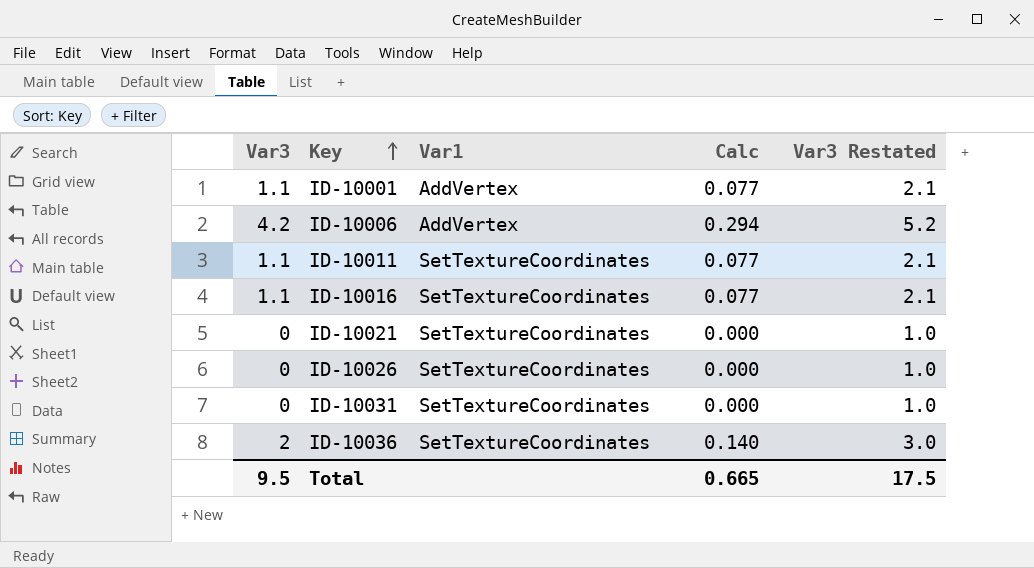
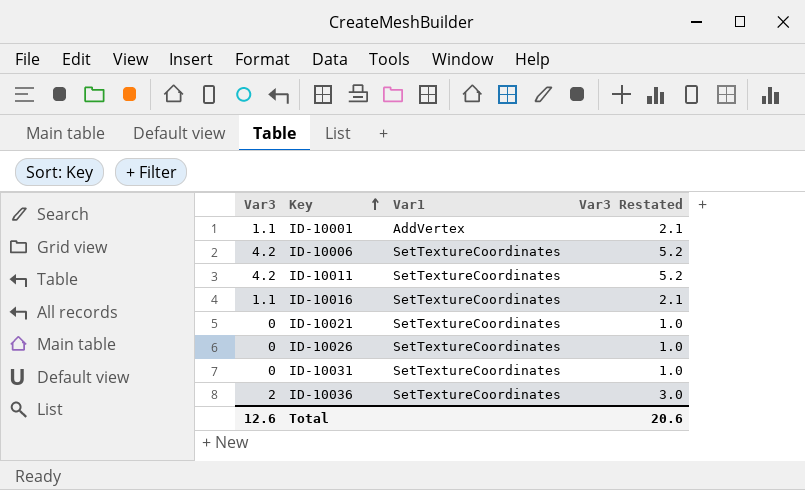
column Calc | formula: [Var3] * 0.07 -> none
ID-10006 | Var1: AddVertex -> SetTextureCoordinates
ID-10011 | Var3: 1.1 -> 4.2
ID-10011 | Var3 Restated: 2.1 -> 5.2
Total | Var3: 9.5 -> 12.6
Total | Var3 Restated: 17.5 -> 20.6

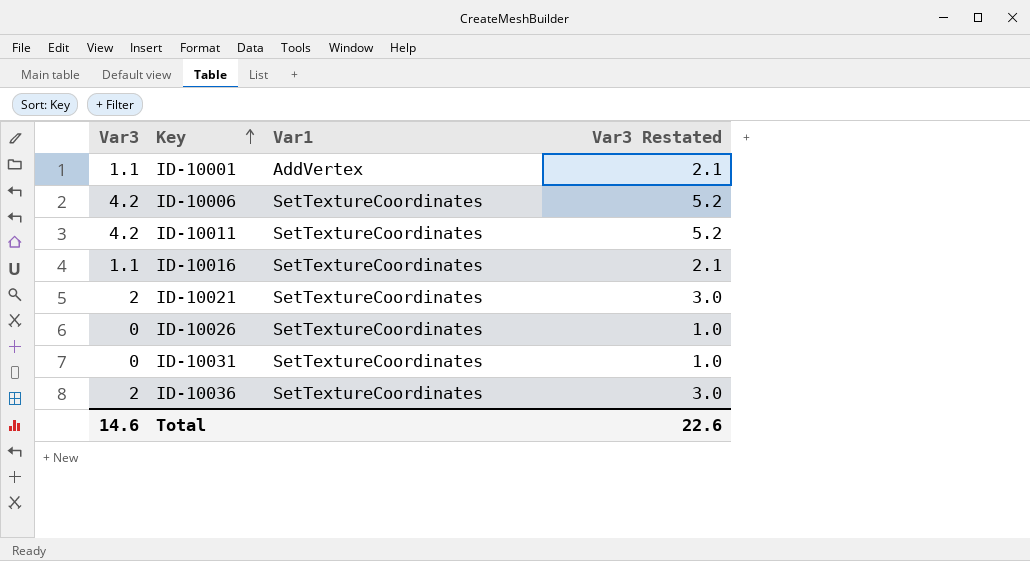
ID-10021 | Var3: 0 -> 2
ID-10021 | Var3 Restated: 1.0 -> 3.0
Total | Var3: 12.6 -> 14.6
Total | Var3 Restated: 20.6 -> 22.6

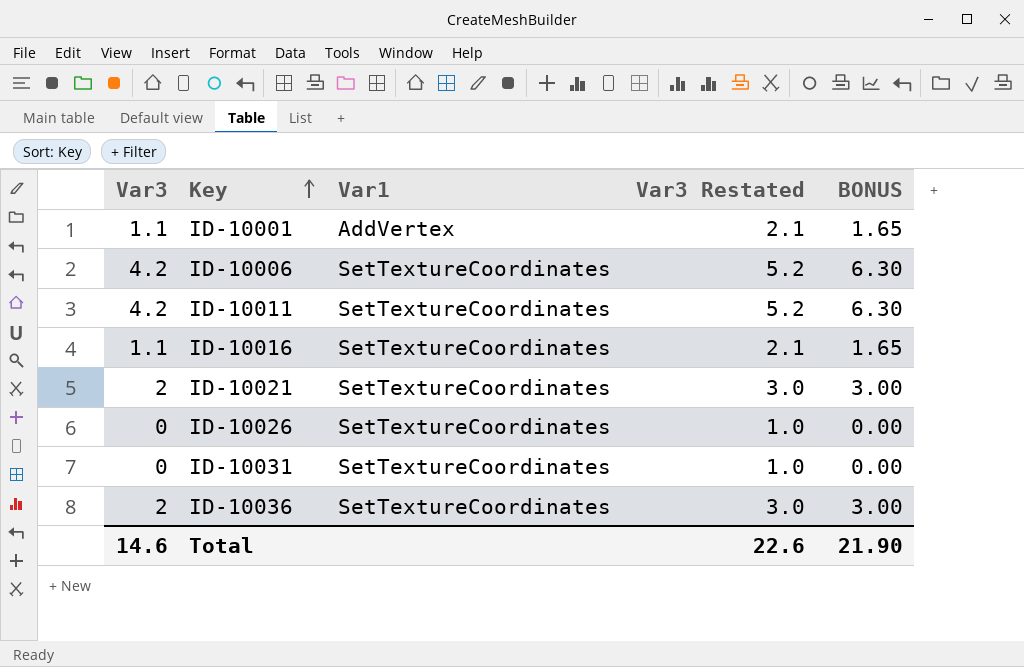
column BONUS | formula: none -> [Var3] * 1.5

